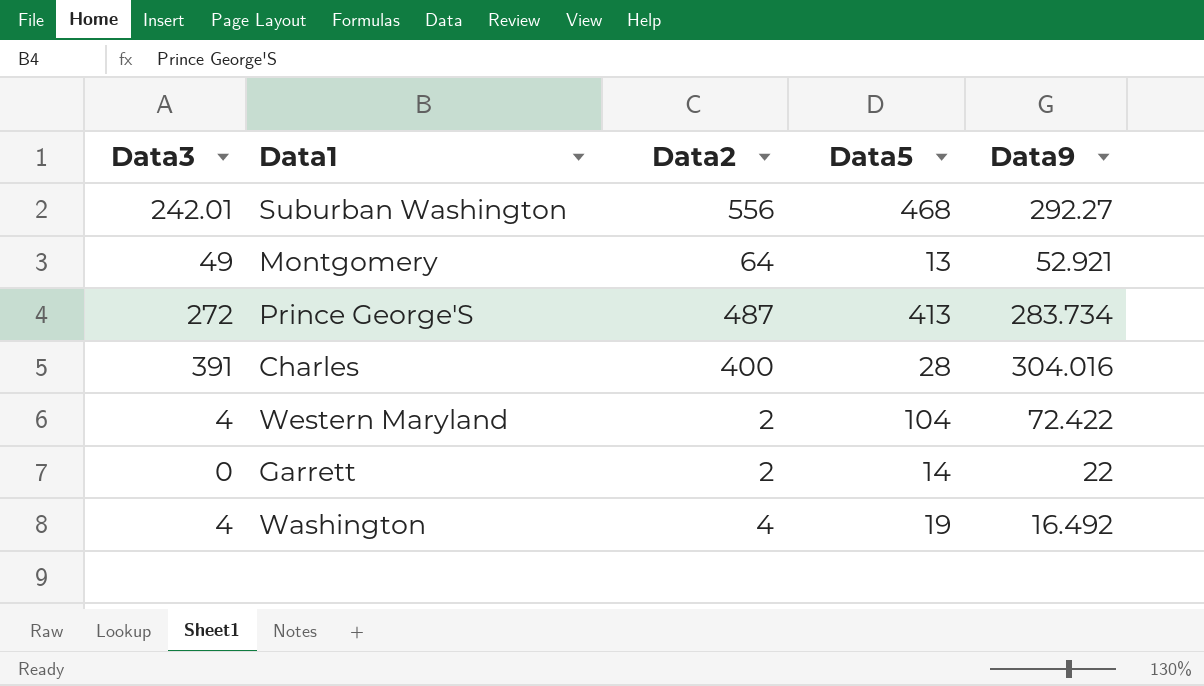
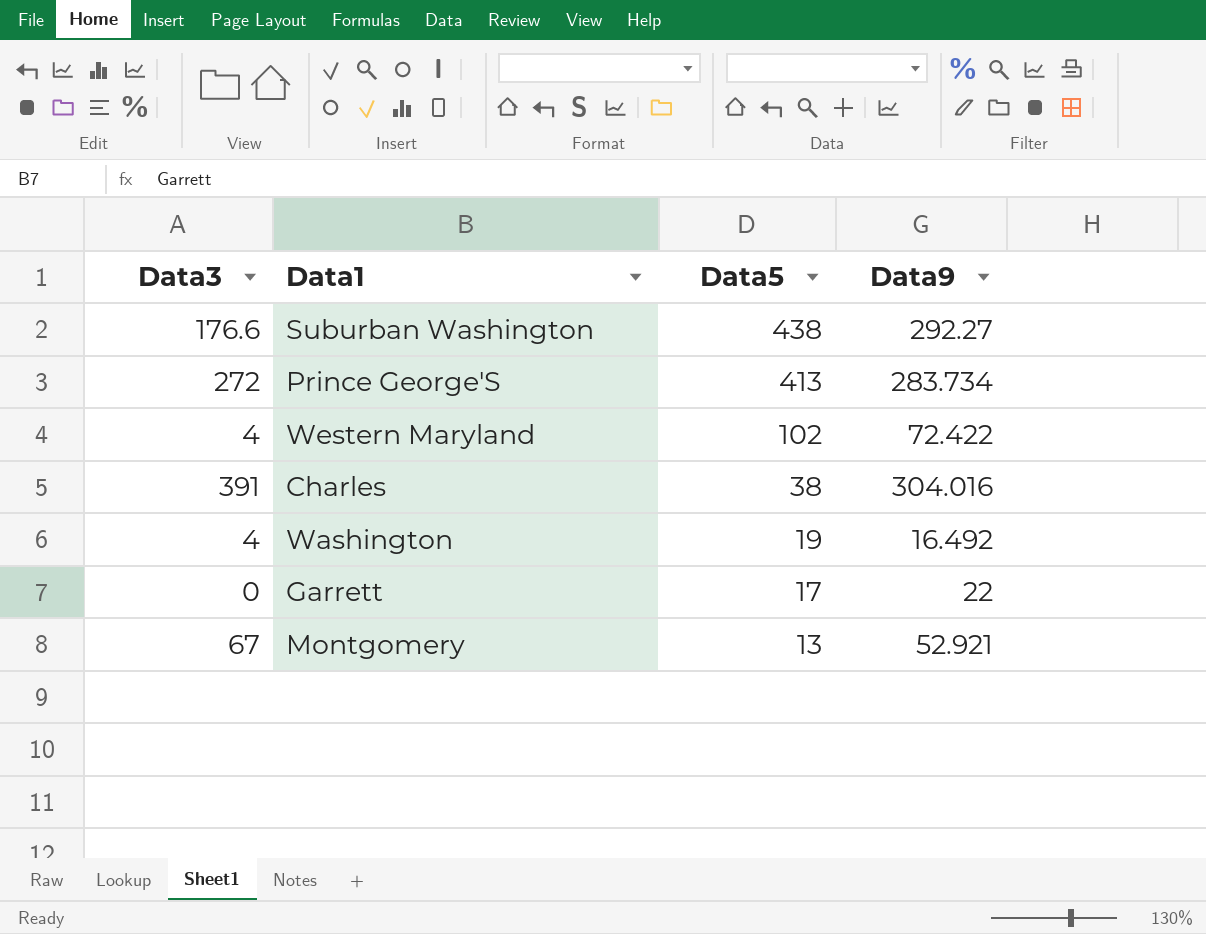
row order: none -> Data5 descending
column Data2 | position: 3 -> none
Suburban Washington | Data3: 242.01 -> 176.6
Suburban Washington | Data5: 468 -> 438
Western Maryland | Data5: 104 -> 102
Charles | Data5: 28 -> 38
Garrett | Data5: 14 -> 17
Montgomery | Data3: 49 -> 67

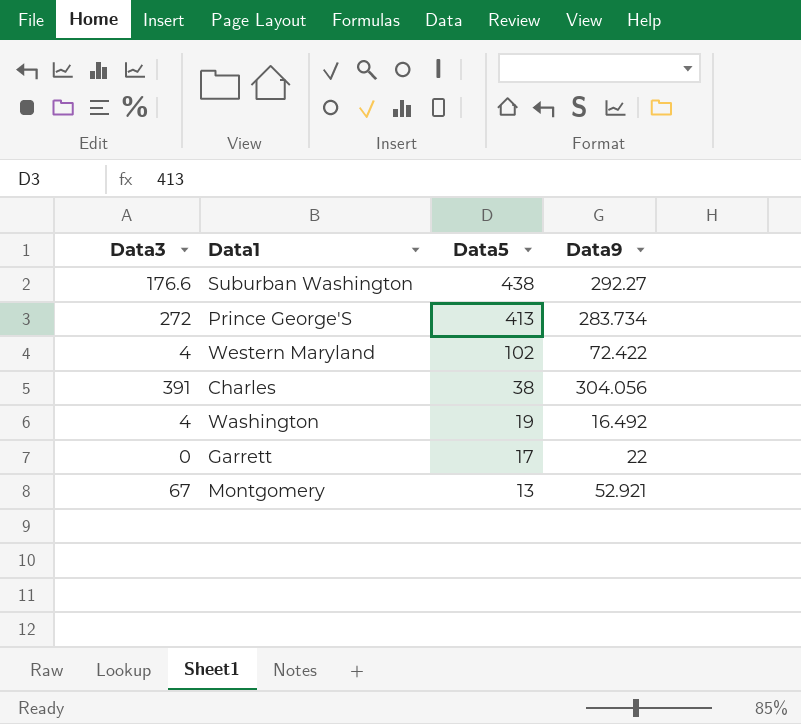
Charles | Data9: 304.016 -> 304.056

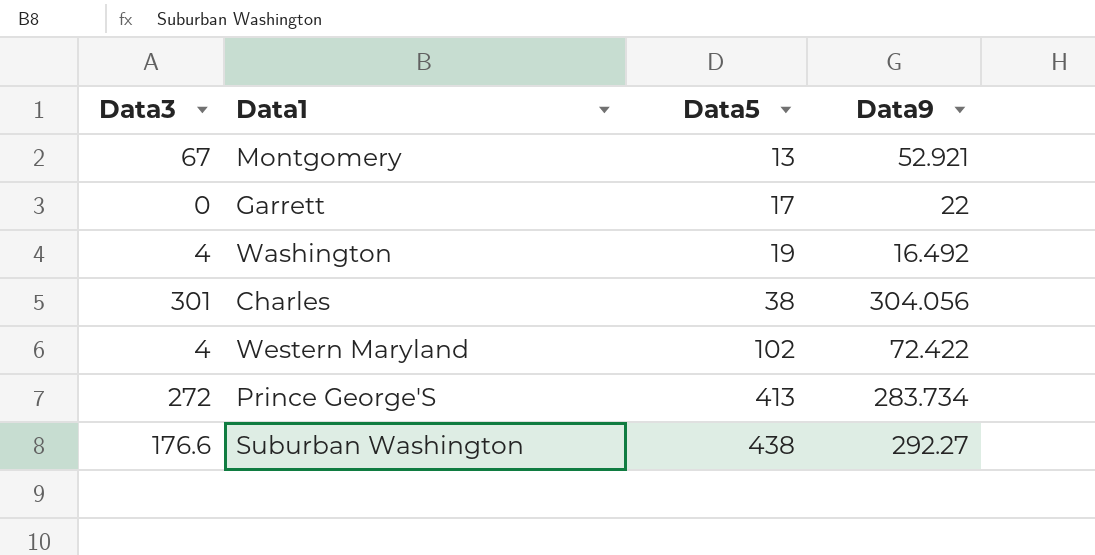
row order: Data5 descending -> Data5 ascending
Charles | Data3: 391 -> 301

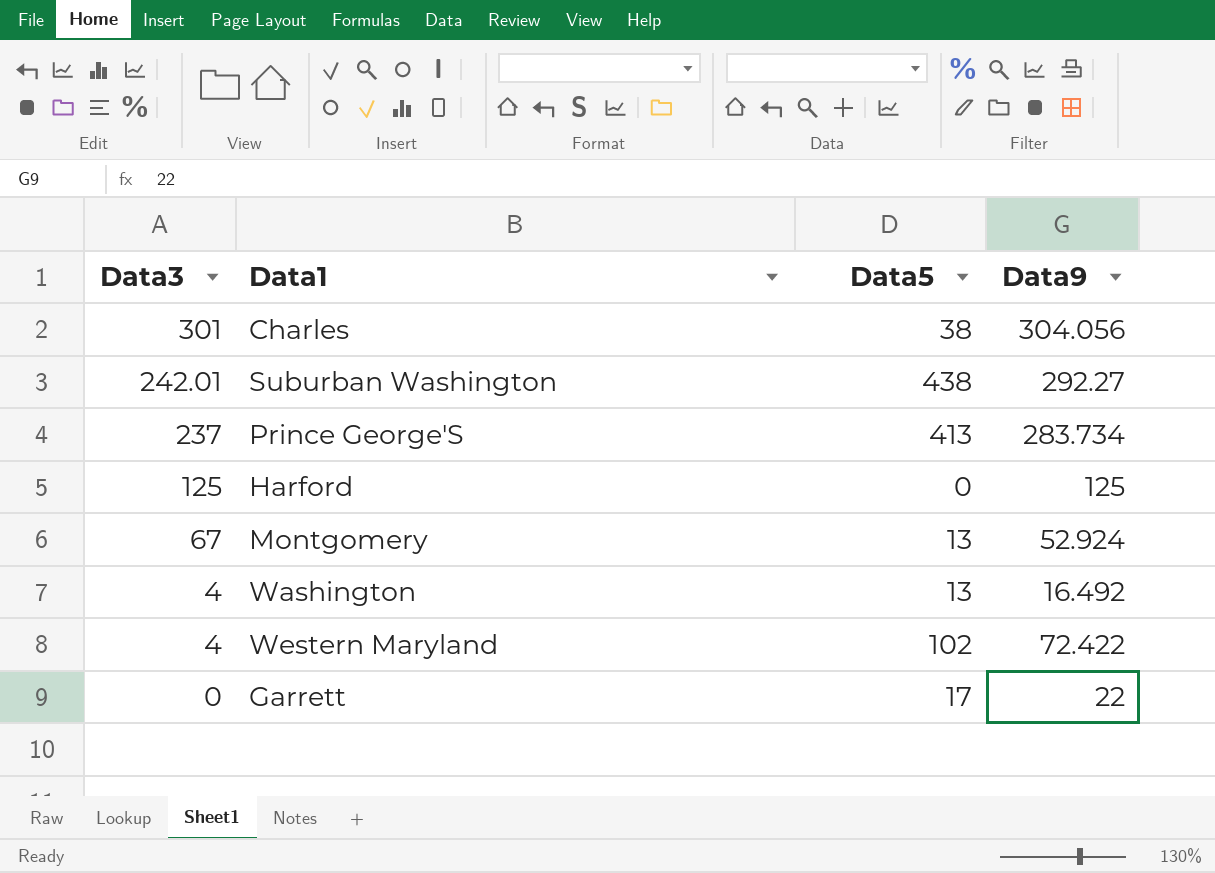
row order: Data5 ascending -> Data3 descending
Suburban Washington | Data3: 176.6 -> 242.01
Prince George'S | Data3: 272 -> 237
row Harford: none -> 125 | 0 | 125
Montgomery | Data9: 52.921 -> 52.924
Washington | Data5: 19 -> 13

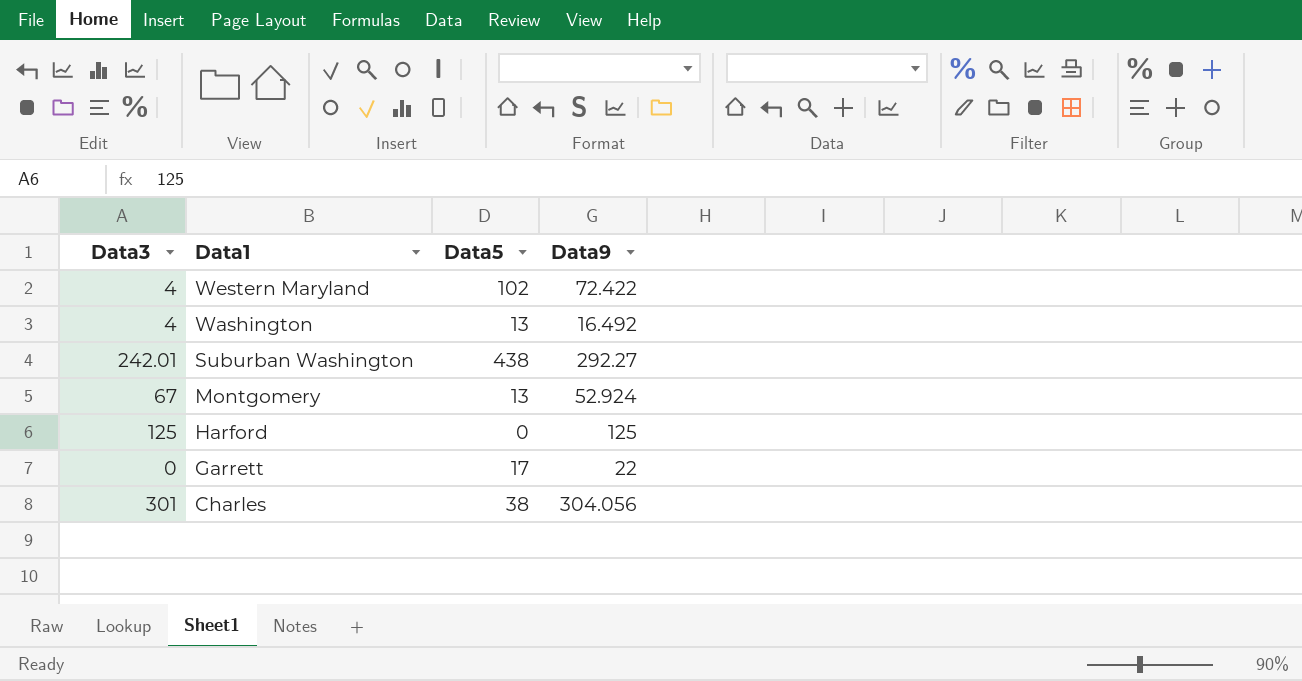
row order: Data3 descending -> Data1 descending
row Prince George'S: 237 | 413 | 283.734 -> none

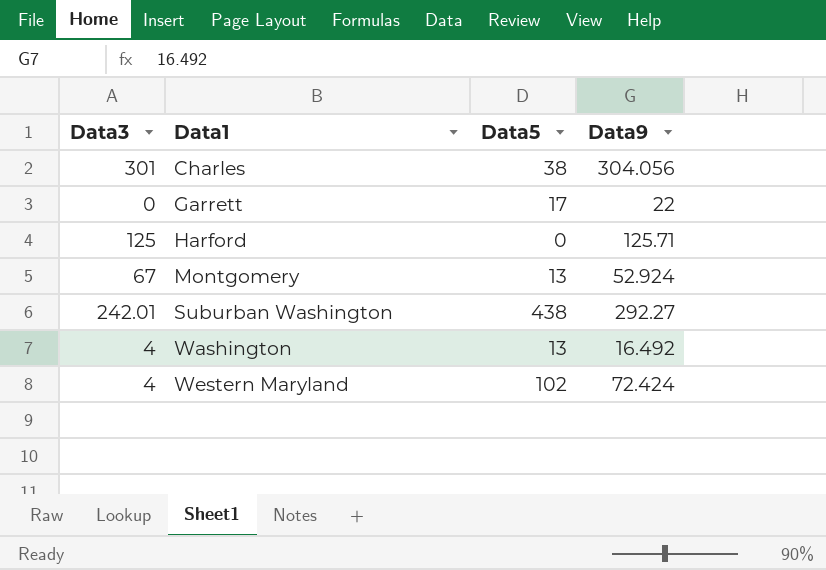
row order: Data1 descending -> Data1 ascending
Harford | Data9: 125 -> 125.71
Western Maryland | Data9: 72.422 -> 72.424

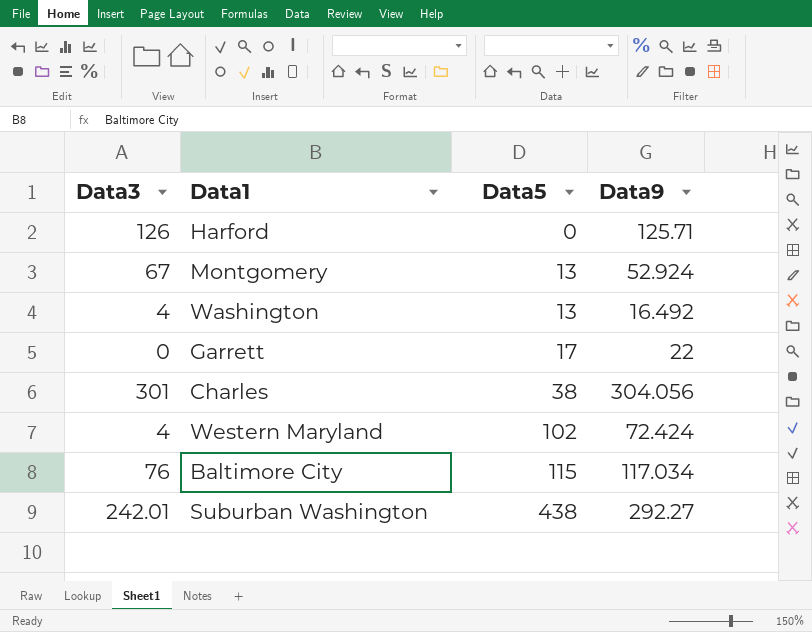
row order: Data1 ascending -> Data5 ascending
Harford | Data3: 125 -> 126
row Baltimore City: none -> 76 | 115 | 117.034

